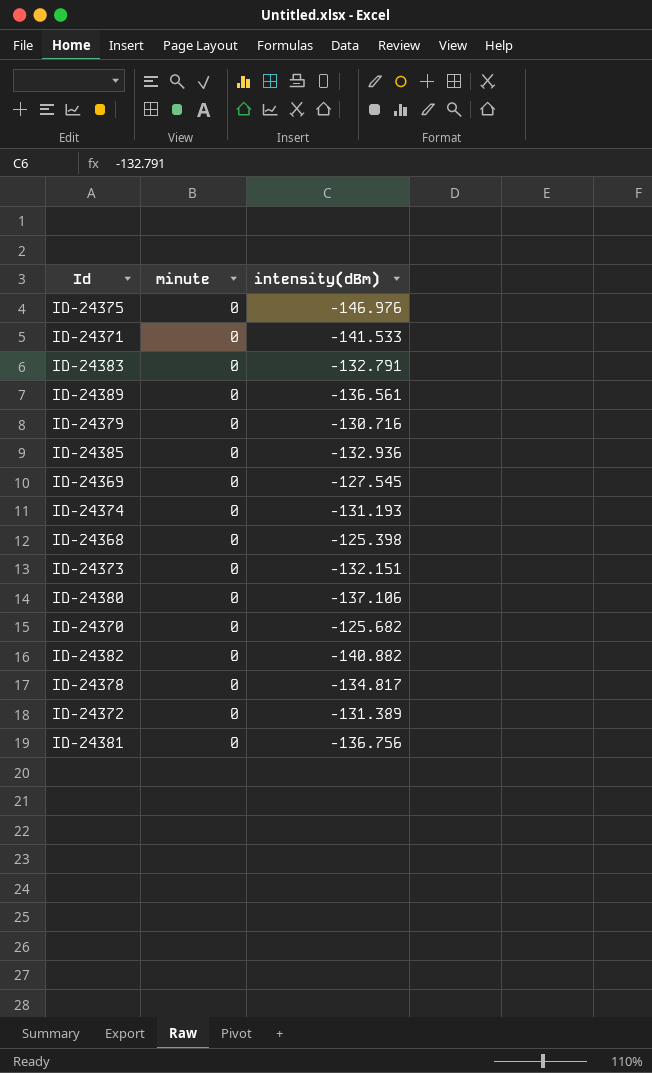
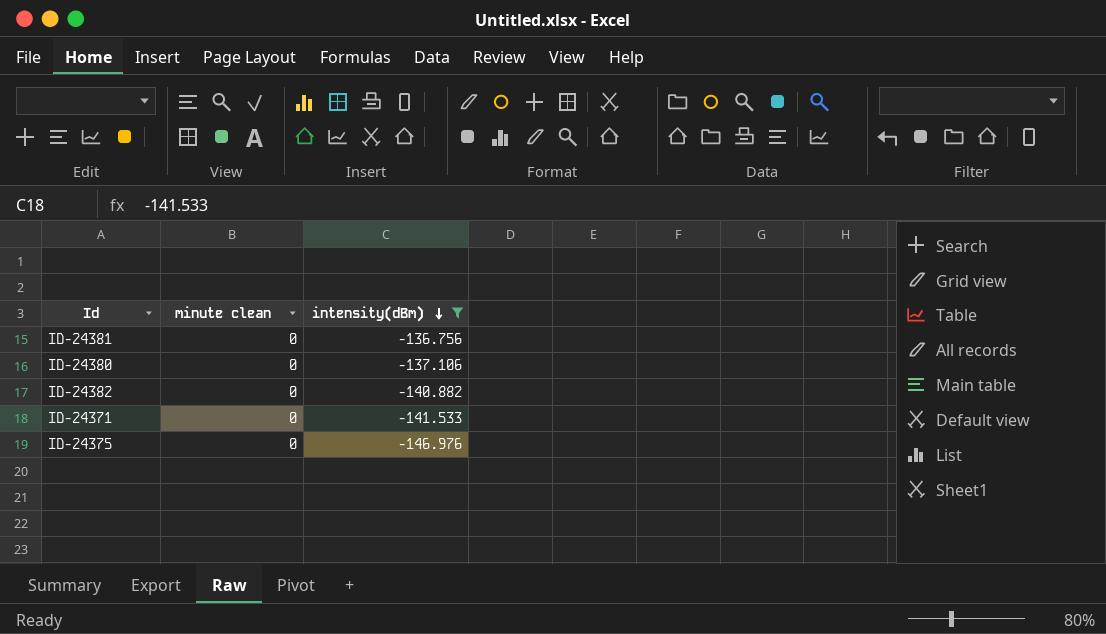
filter: none -> intensity(dBm) <= -136.756
row order: none -> intensity(dBm) descending
column name: minute -> minute clean

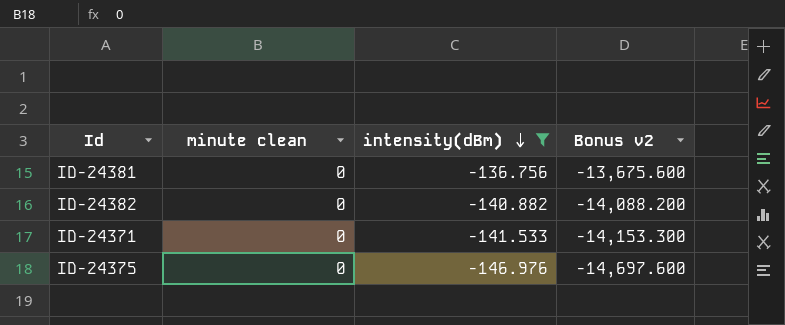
column Bonus v2 | formula: none -> [intensity(dBm)] * 100
row ID-24380: 0 | -137.106 -> none

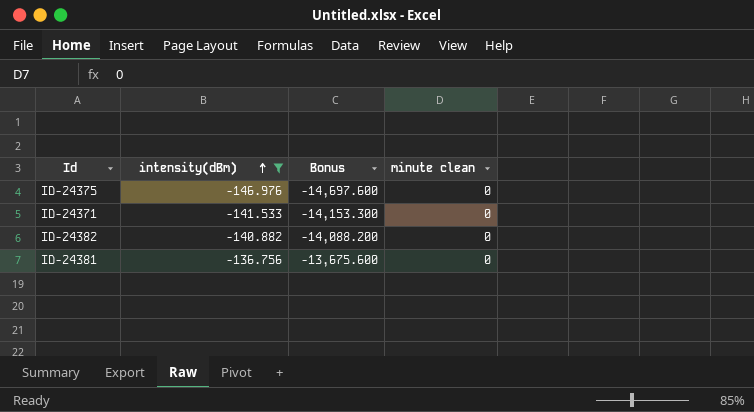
row order: intensity(dBm) descending -> intensity(dBm) ascending
column name: Bonus v2 -> Bonus
column minute clean | position: 2 -> 4

